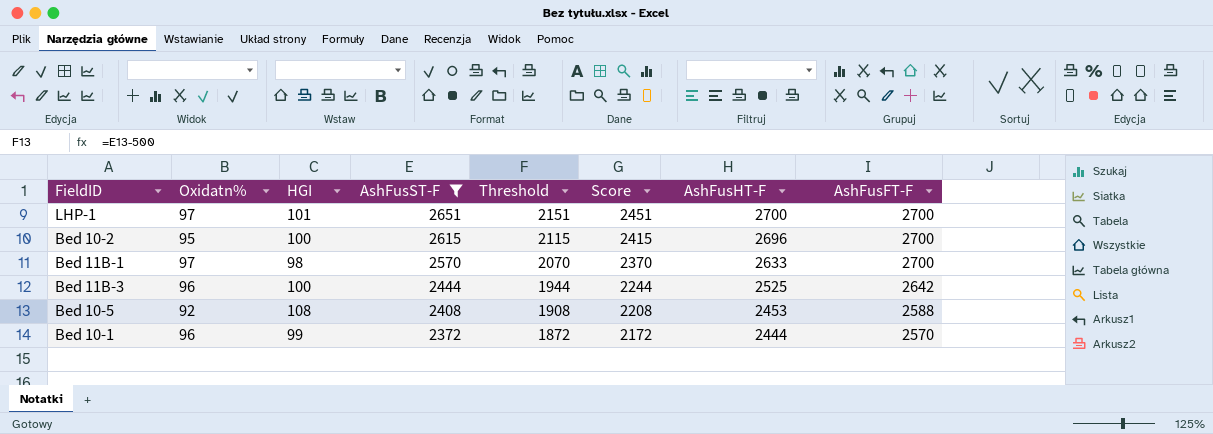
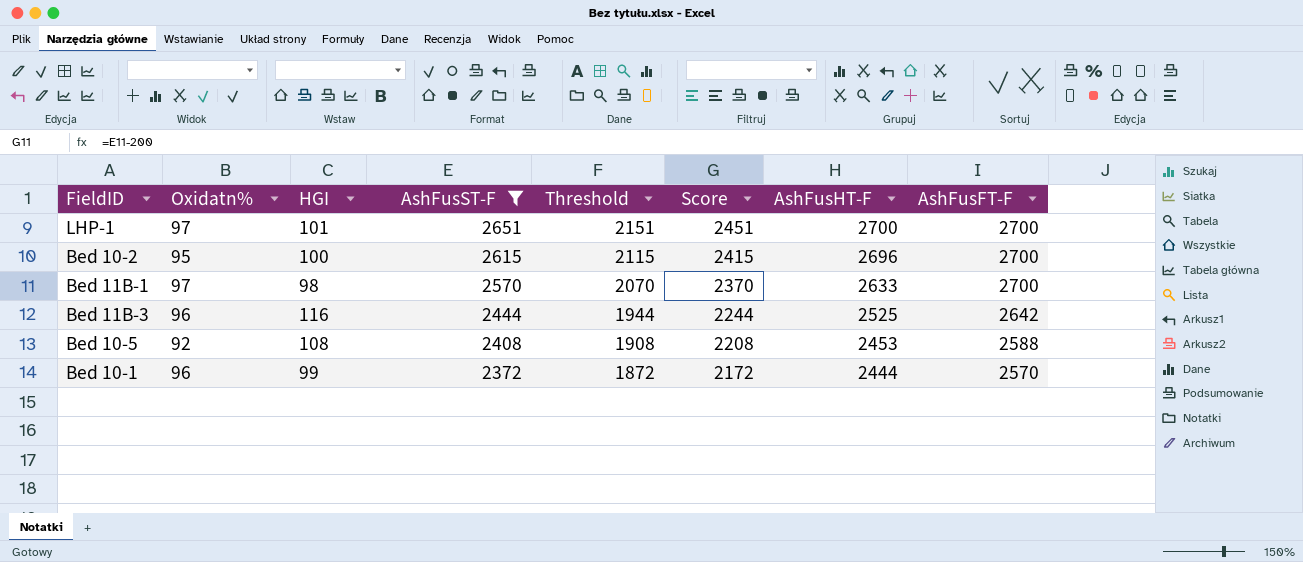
Bed 11B-3 | HGI: 100 -> 116

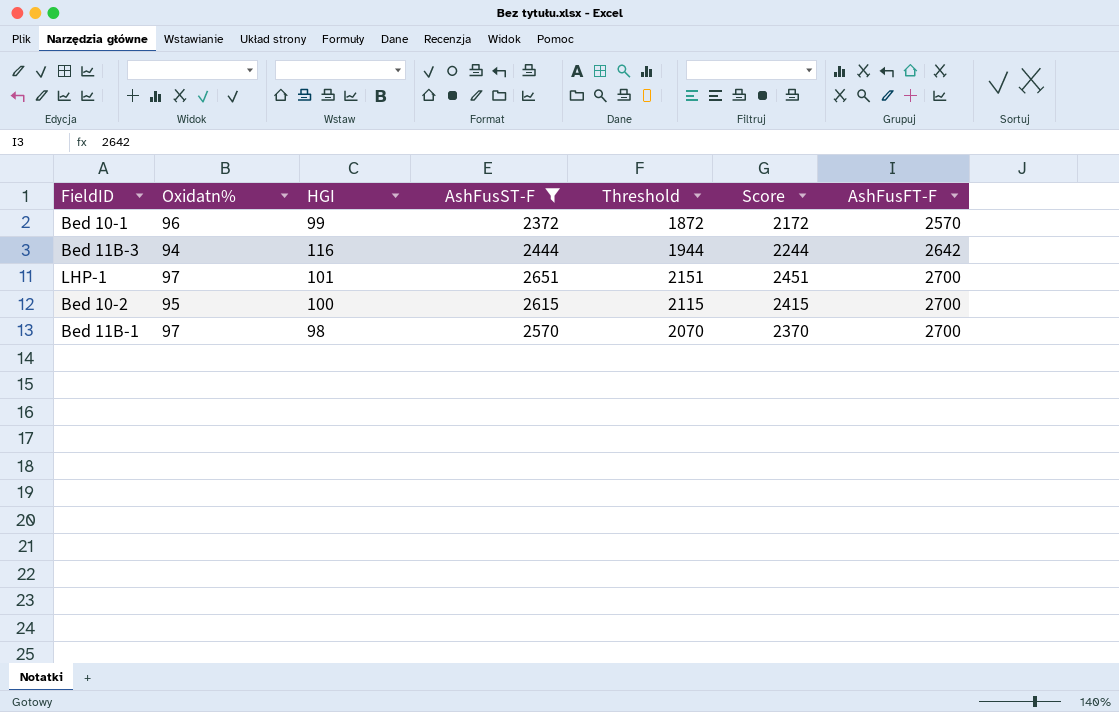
row order: AshFusST-F descending -> AshFusFT-F ascending
column AshFusHT-F | position: 7 -> none
row Bed 10-5: 92 | 108 | 2408 | 1908 | 2208 | 2453 | 2588 -> none
Bed 11B-3 | Oxidatn%: 96 -> 94

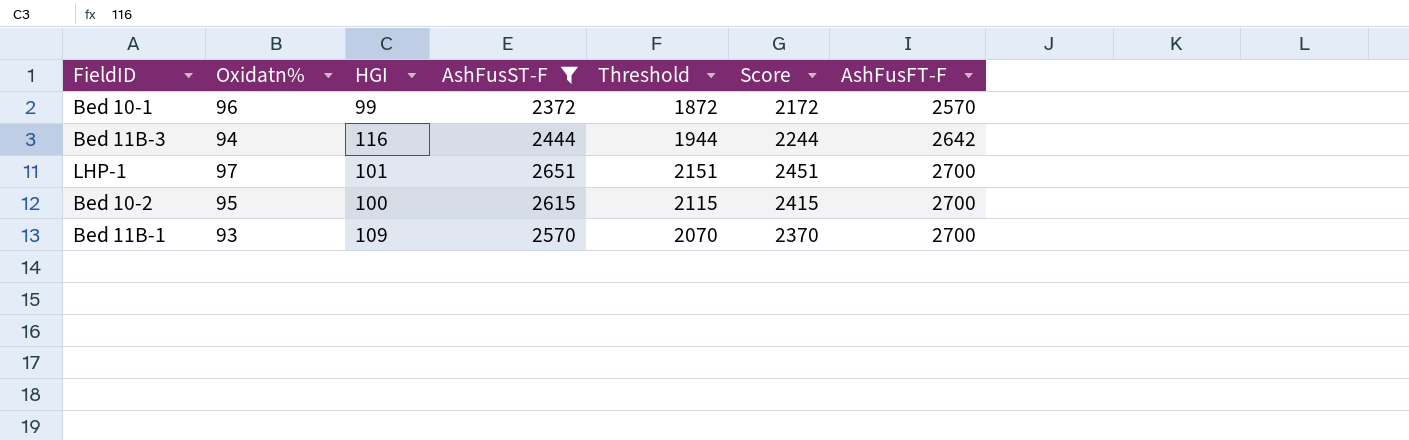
Bed 11B-1 | Oxidatn%: 97 -> 93
Bed 11B-1 | HGI: 98 -> 109

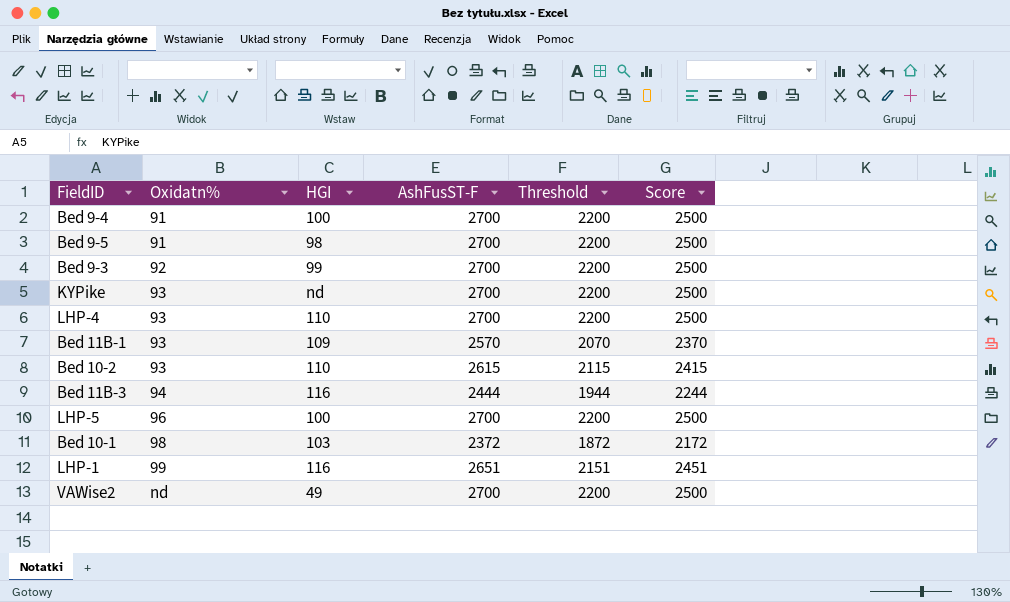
filter: AshFusST-F != 2700 -> none
row order: AshFusFT-F ascending -> Oxidatn% ascending
column AshFusFT-F | position: 7 -> none
Bed 10-2 | Oxidatn%: 95 -> 93
Bed 10-2 | HGI: 100 -> 110
Bed 10-1 | Oxidatn%: 96 -> 98
Bed 10-1 | HGI: 99 -> 103
LHP-1 | Oxidatn%: 97 -> 99
LHP-1 | HGI: 101 -> 116

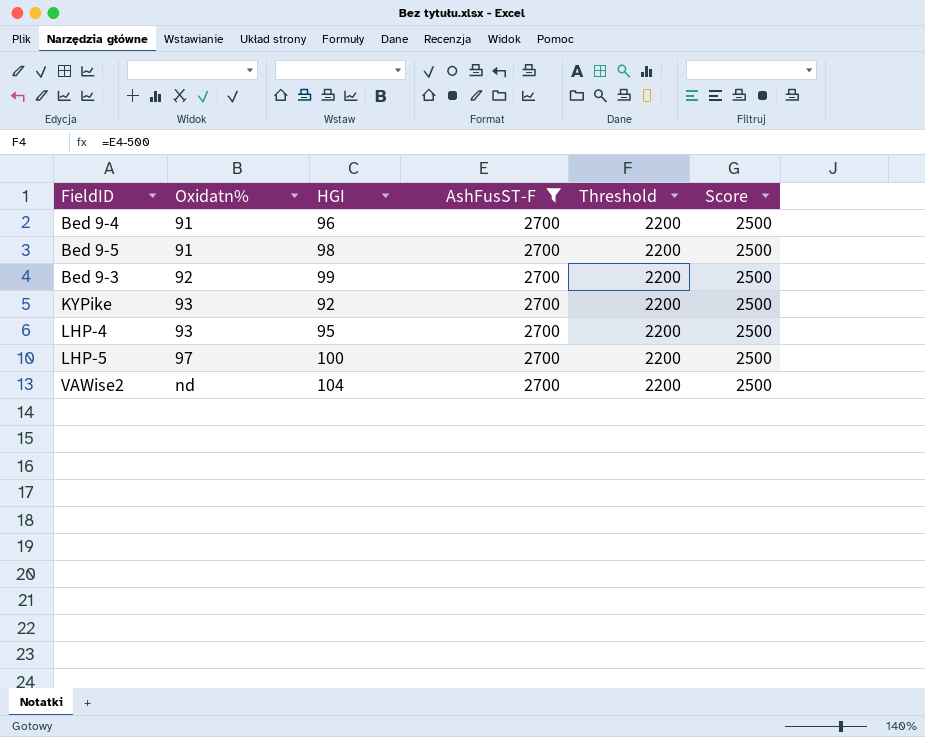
filter: none -> AshFusST-F = 2700
Bed 9-4 | HGI: 100 -> 96
KYPike | HGI: nd -> 92
LHP-4 | HGI: 110 -> 95
LHP-5 | Oxidatn%: 96 -> 97
VAWise2 | HGI: 49 -> 104

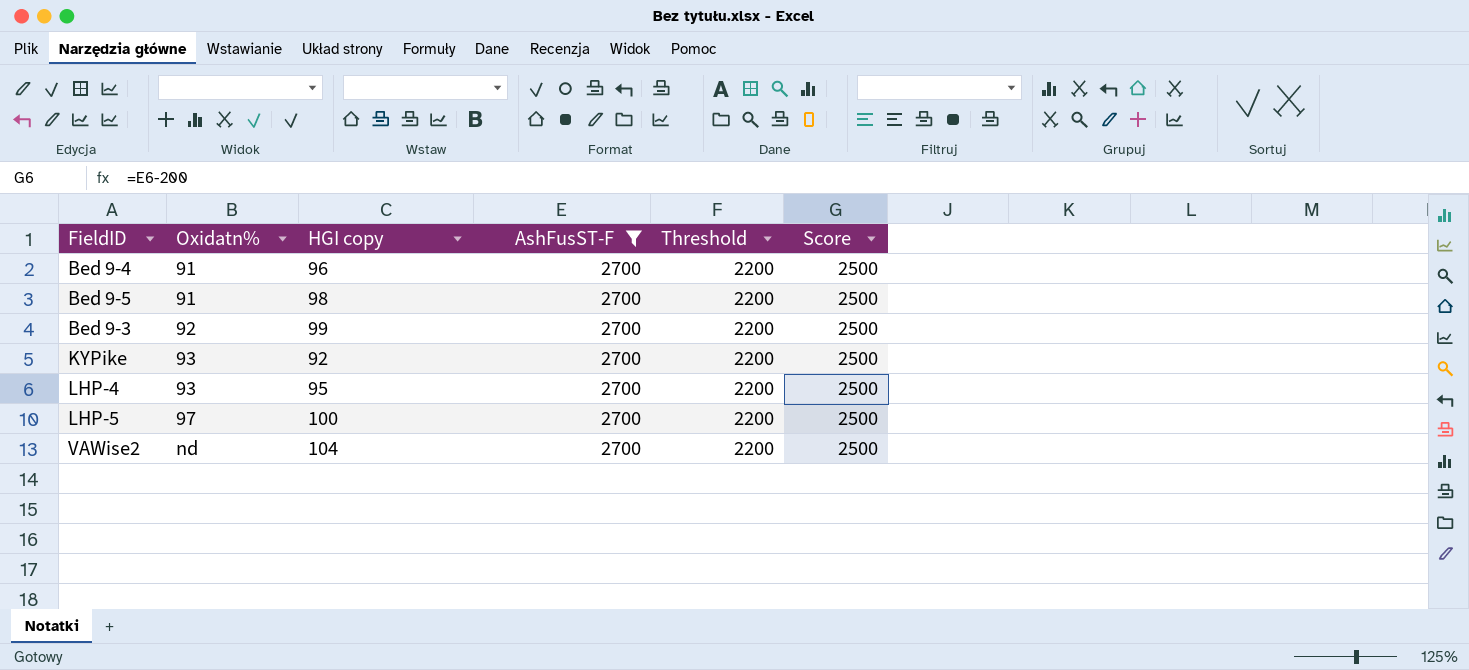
column name: HGI -> HGI copy

